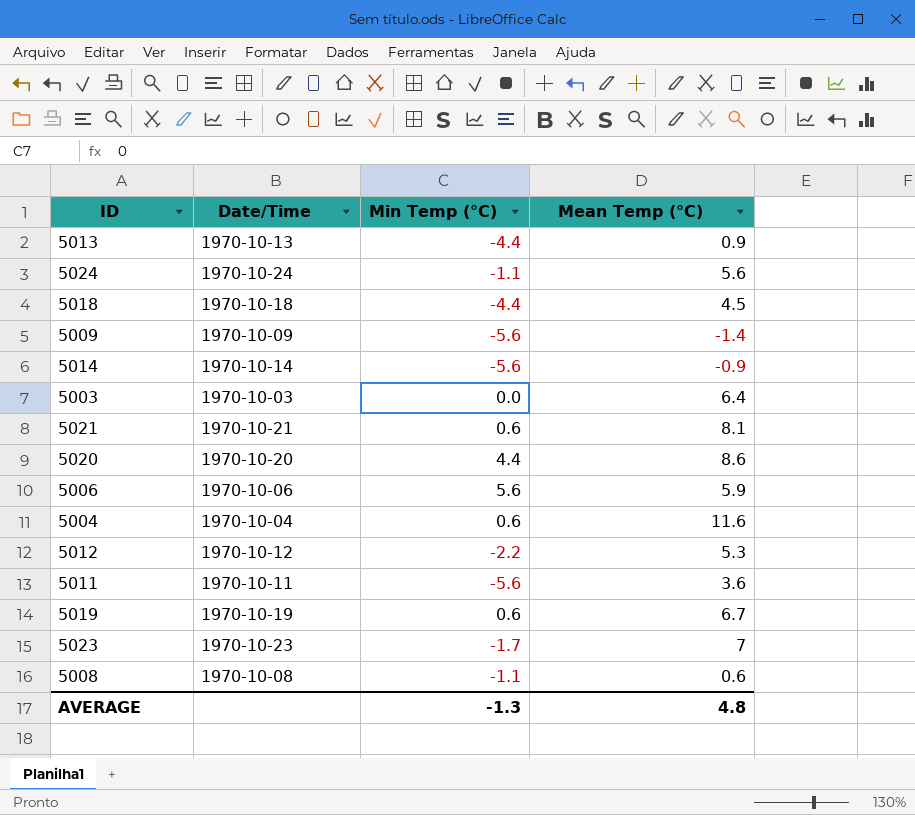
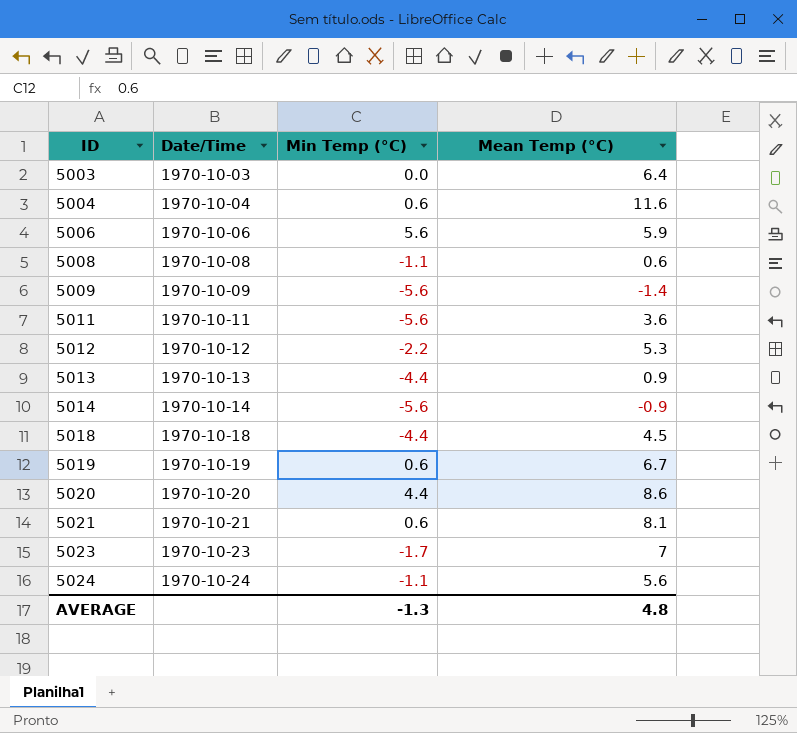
row order: none -> ID ascending

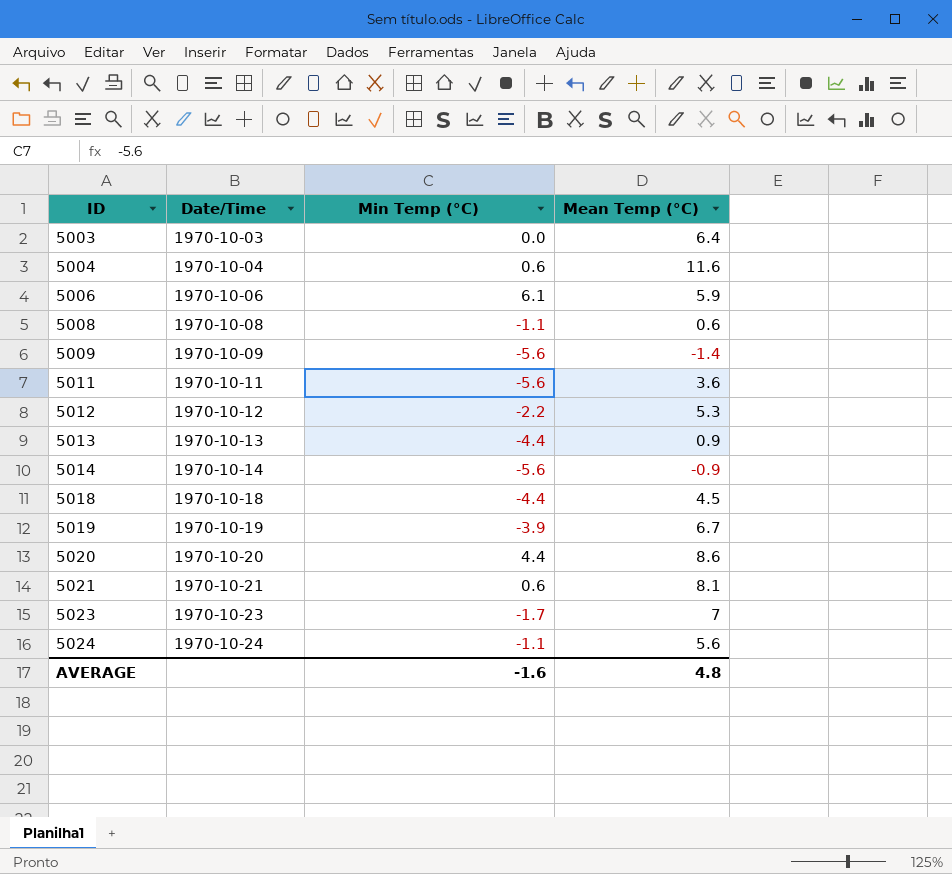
5006 | Min Temp (°C): 5.6 -> 6.1
5019 | Min Temp (°C): 0.6 -> -3.9
AVERAGE | Min Temp (°C): -1.3 -> -1.6

